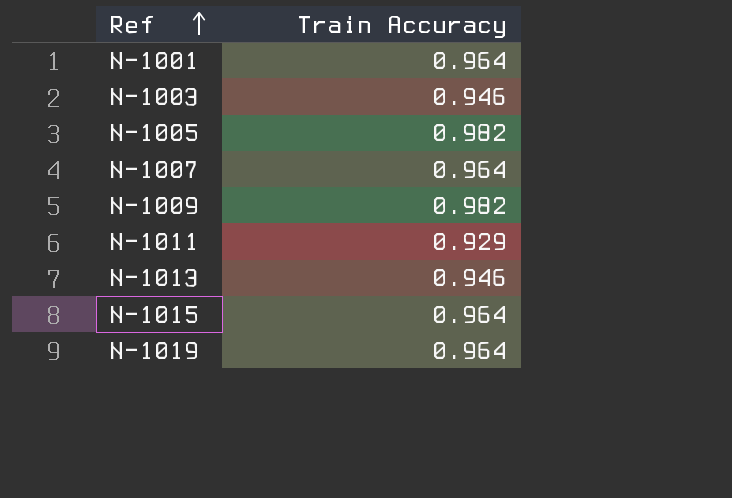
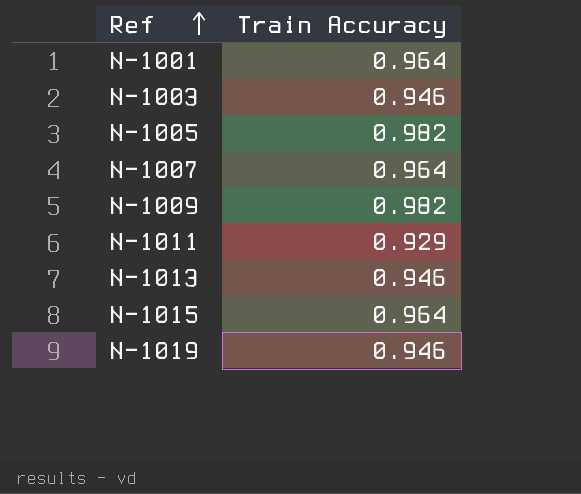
N-1019 | Train Accuracy: 0.964 -> 0.946

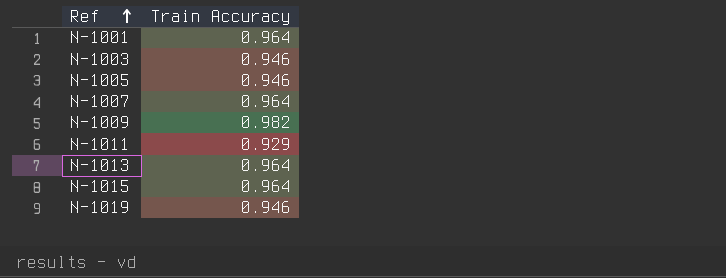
N-1005 | Train Accuracy: 0.982 -> 0.946
N-1013 | Train Accuracy: 0.946 -> 0.964

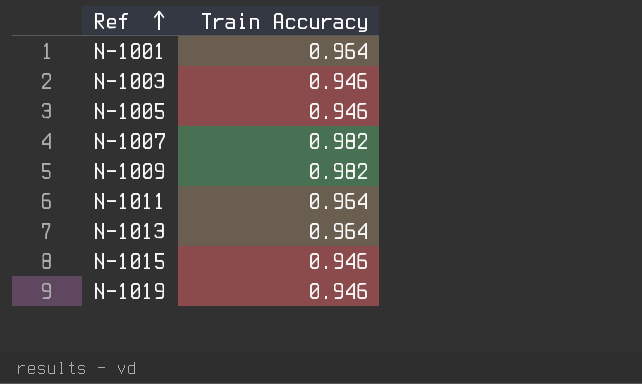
N-1007 | Train Accuracy: 0.964 -> 0.982
N-1011 | Train Accuracy: 0.929 -> 0.964
N-1015 | Train Accuracy: 0.964 -> 0.946

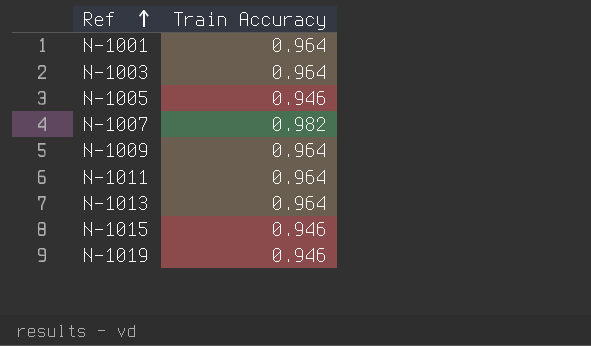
N-1003 | Train Accuracy: 0.946 -> 0.964
N-1009 | Train Accuracy: 0.982 -> 0.964

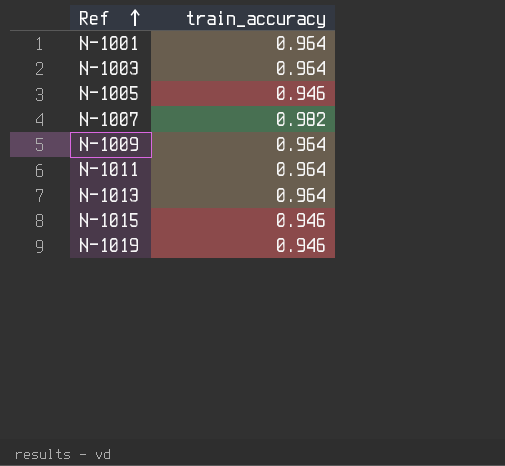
column name: Train Accuracy -> train_accuracy

